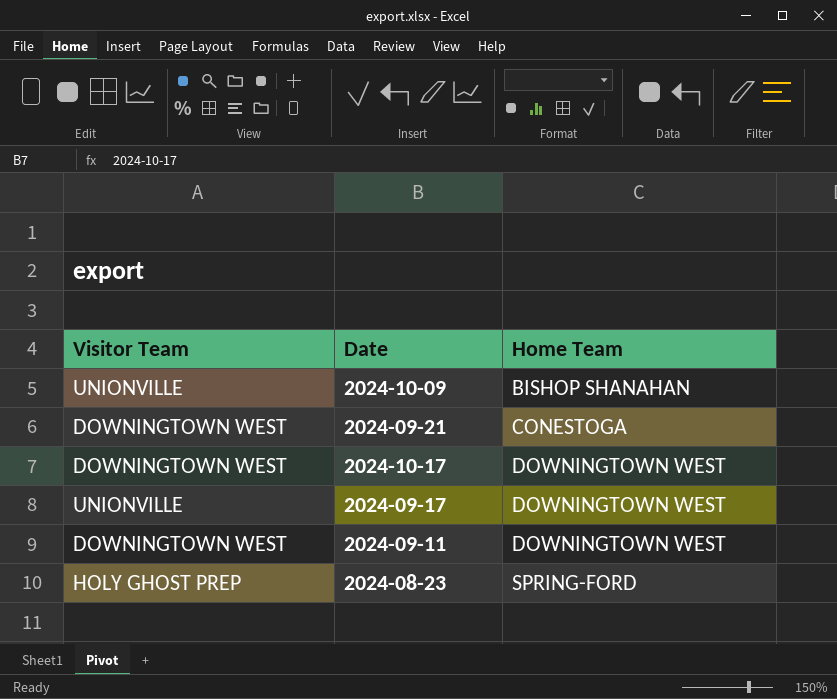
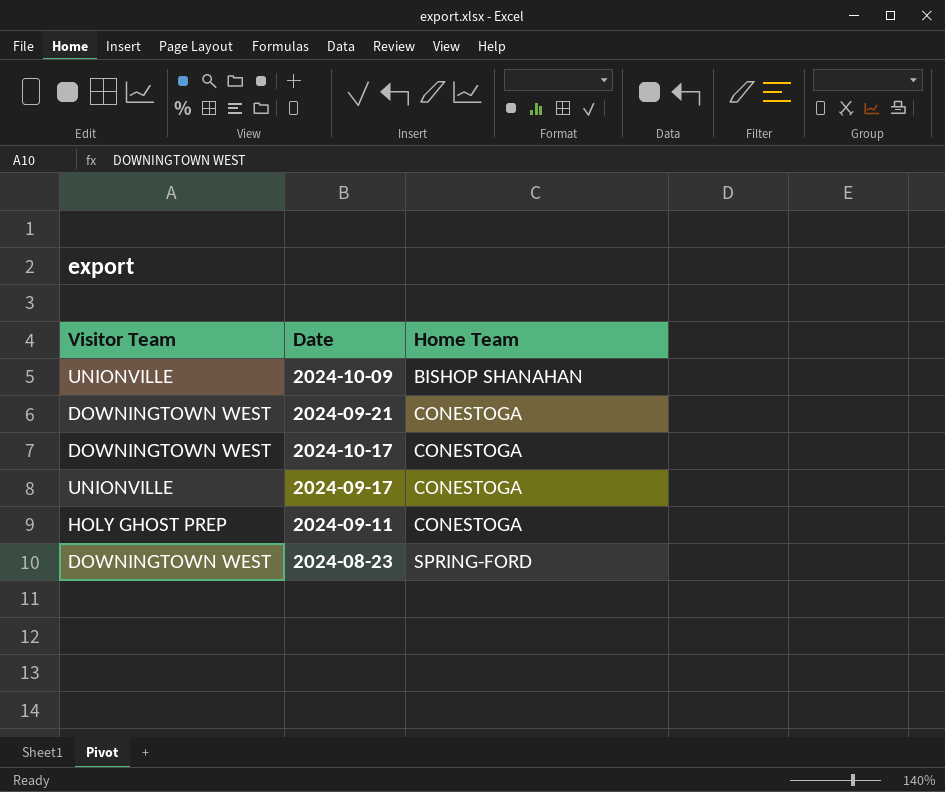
2024-10-17 | Home Team: DOWNINGTOWN WEST -> CONESTOGA
2024-09-17 | Home Team: DOWNINGTOWN WEST -> CONESTOGA
2024-09-11 | Visitor Team: DOWNINGTOWN WEST -> HOLY GHOST PREP
2024-09-11 | Home Team: DOWNINGTOWN WEST -> CONESTOGA
2024-08-23 | Visitor Team: HOLY GHOST PREP -> DOWNINGTOWN WEST

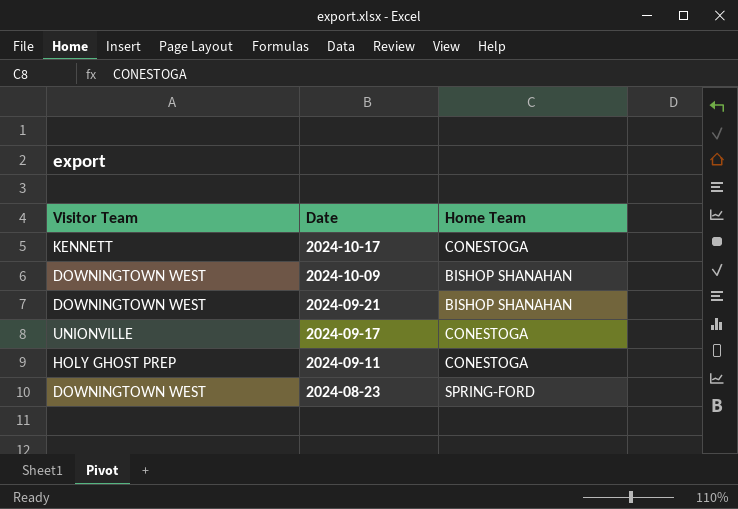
row order: Home Team ascending -> Date descending
2024-10-17 | Visitor Team: DOWNINGTOWN WEST -> KENNETT
2024-10-09 | Visitor Team: UNIONVILLE -> DOWNINGTOWN WEST
2024-09-21 | Home Team: CONESTOGA -> BISHOP SHANAHAN

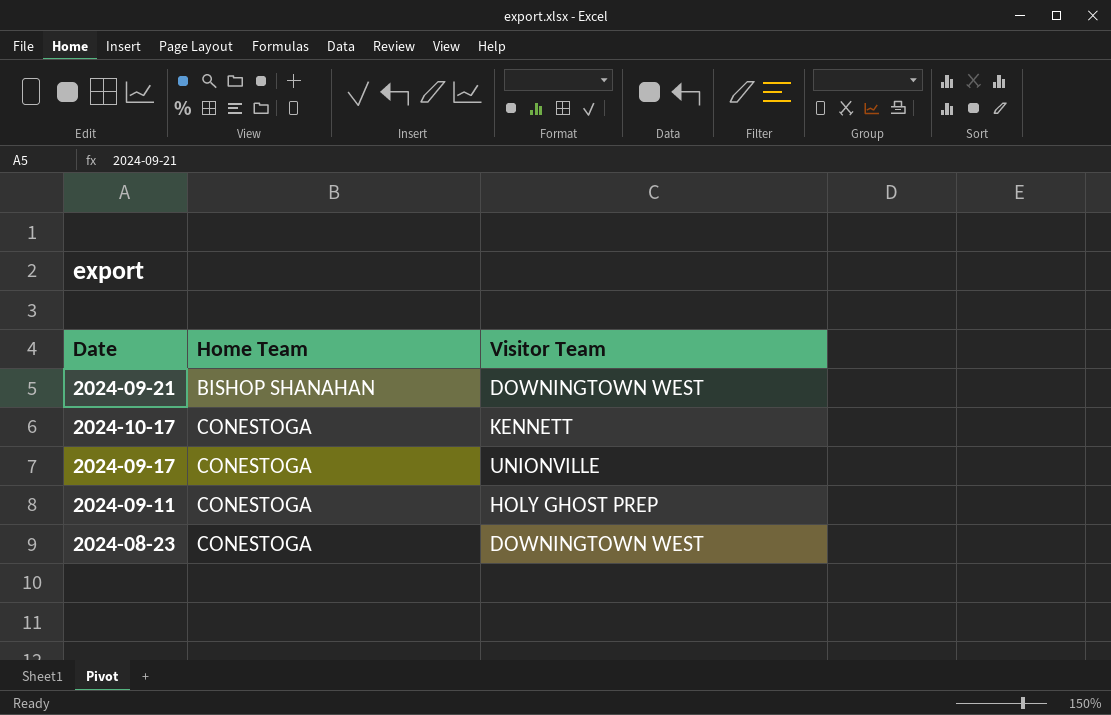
row order: Date descending -> Home Team ascending
column Visitor Team | position: 1 -> 3
row 2024-10-09: DOWNINGTOWN WEST | BISHOP SHANAHAN -> none
2024-08-23 | Home Team: SPRING-FORD -> CONESTOGA

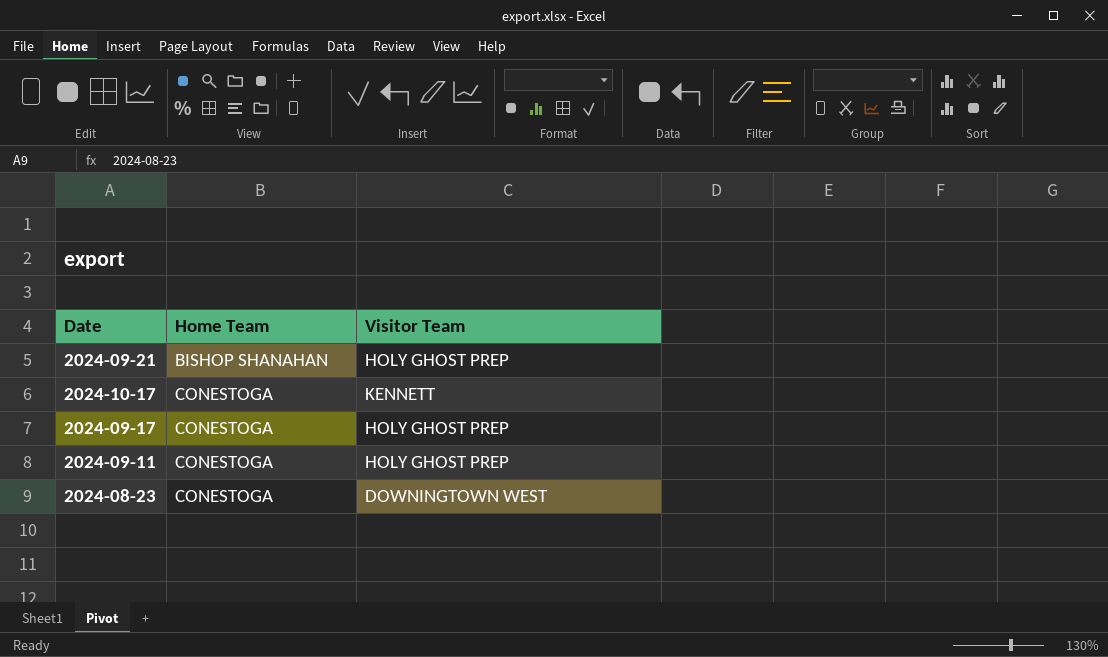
2024-09-21 | Visitor Team: DOWNINGTOWN WEST -> HOLY GHOST PREP
2024-09-17 | Visitor Team: UNIONVILLE -> HOLY GHOST PREP

